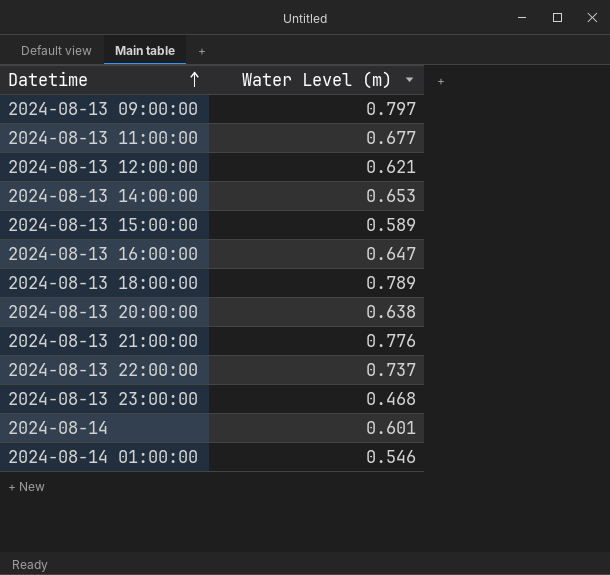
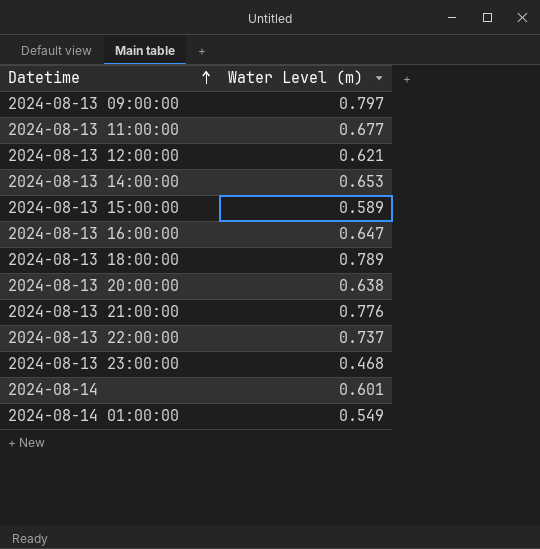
2024-08-14 01:00:00 | Water Level (m): 0.546 -> 0.549

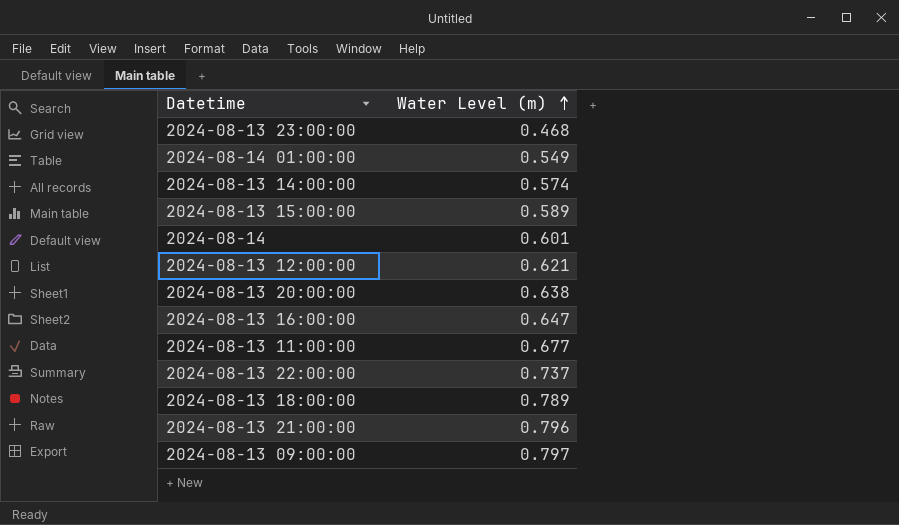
row order: Datetime ascending -> Water Level (m) ascending
2024-08-13 14:00:00 | Water Level (m): 0.653 -> 0.574
2024-08-13 21:00:00 | Water Level (m): 0.776 -> 0.796

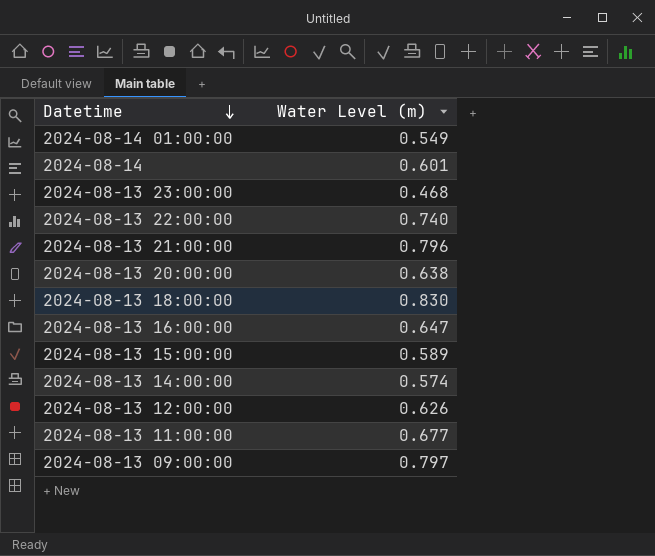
row order: Water Level (m) ascending -> Datetime descending
2024-08-13 22:00:00 | Water Level (m): 0.737 -> 0.740
2024-08-13 18:00:00 | Water Level (m): 0.789 -> 0.830
2024-08-13 12:00:00 | Water Level (m): 0.621 -> 0.626

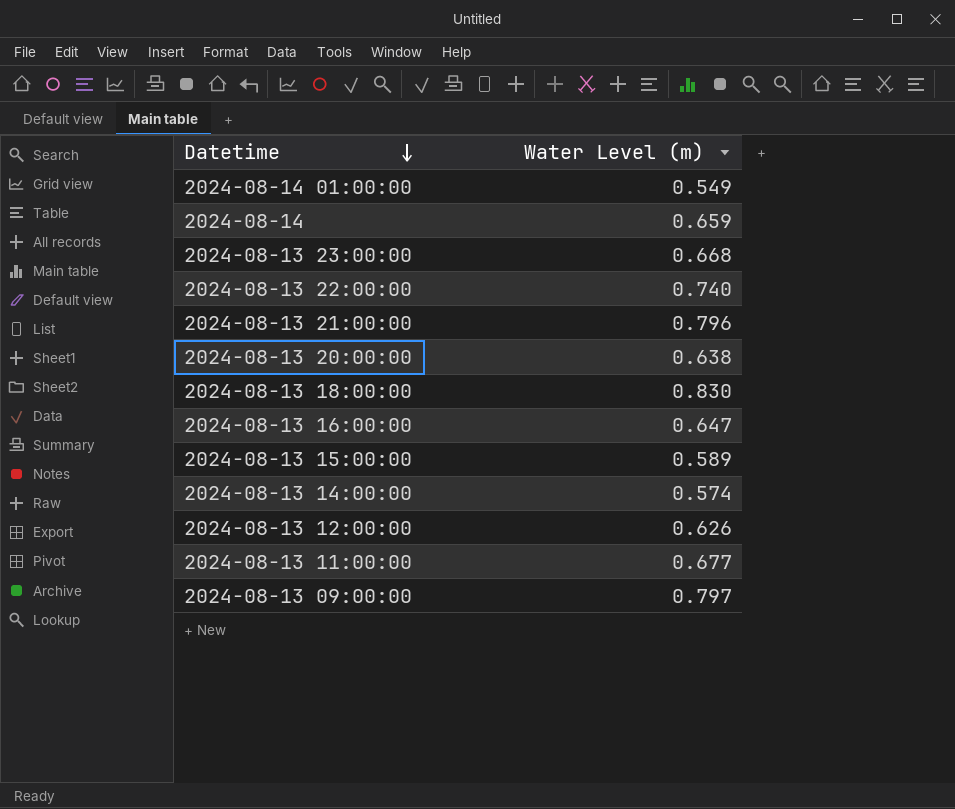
2024-08-14 | Water Level (m): 0.601 -> 0.659
2024-08-13 23:00:00 | Water Level (m): 0.468 -> 0.668

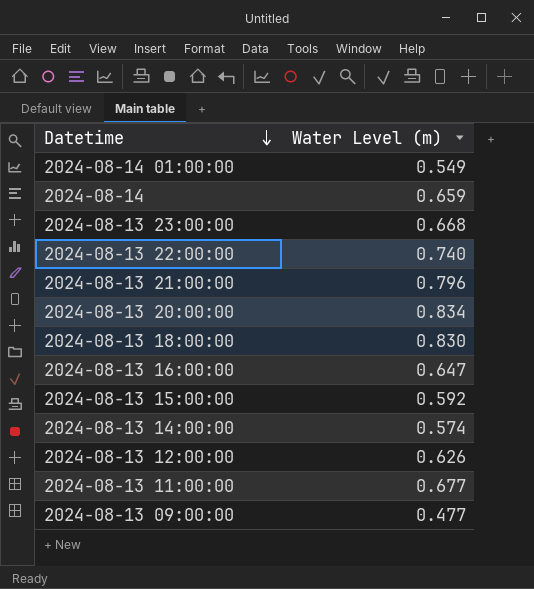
2024-08-13 20:00:00 | Water Level (m): 0.638 -> 0.834
2024-08-13 15:00:00 | Water Level (m): 0.589 -> 0.592
2024-08-13 09:00:00 | Water Level (m): 0.797 -> 0.477

